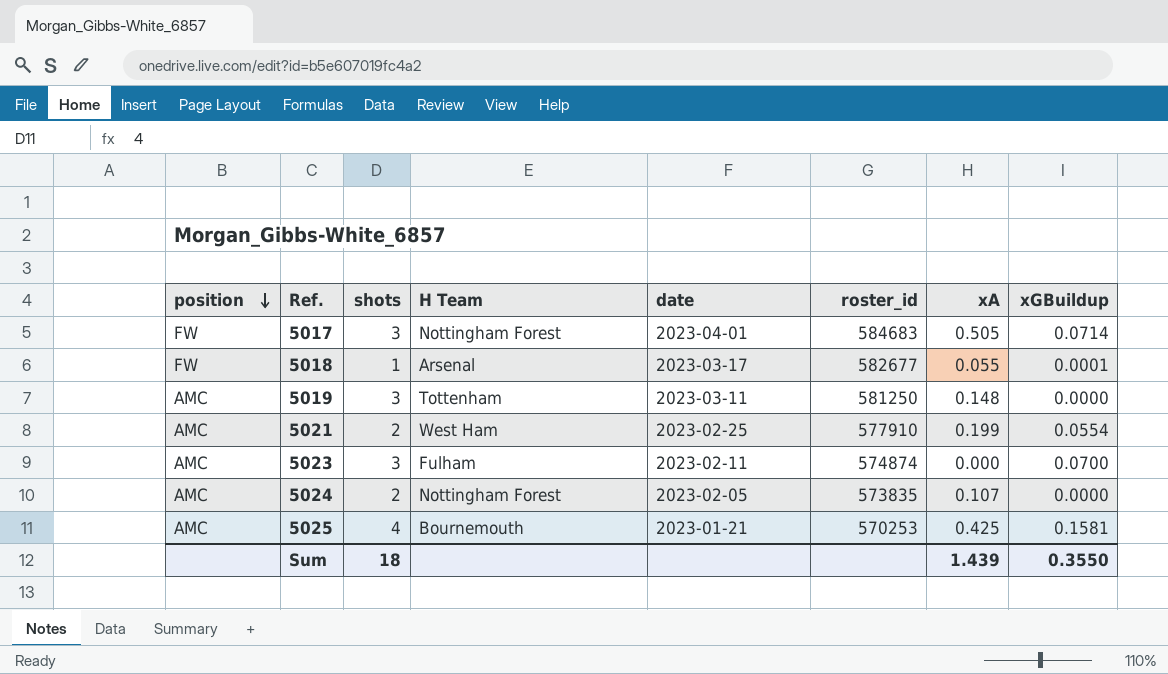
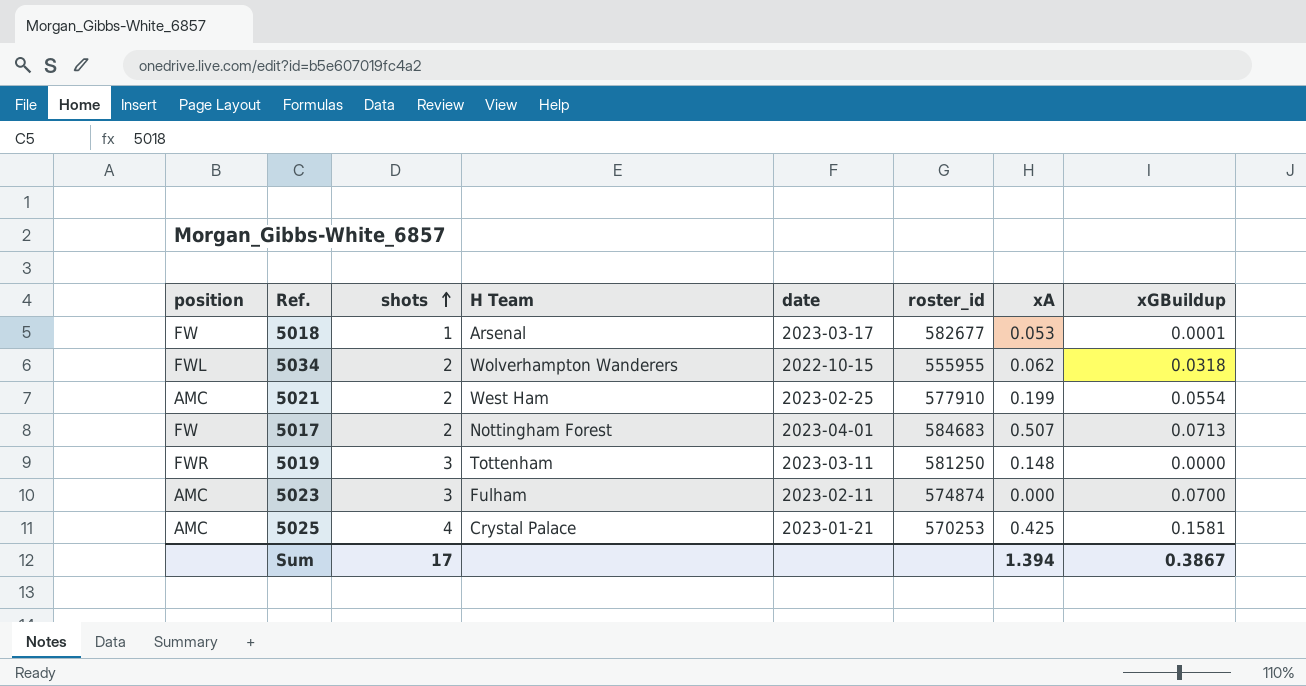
row order: position descending -> shots ascending
row 5024: AMC | 2 | Nottingham Forest | 2023-02-05 | 573835 | 0.107 | 0.0000 -> none
5018 | xA: 0.055 -> 0.053
row 5034: none -> FWL | 2 | Wolverhampton Wanderers | 2022-10-15 | 555955 | 0.062 | 0.0318
5017 | shots: 3 -> 2
5017 | xA: 0.505 -> 0.507
5017 | xGBuildup: 0.0714 -> 0.0713
5019 | position: AMC -> FWR
5025 | H Team: Bournemouth -> Crystal Palace
Sum | shots: 18 -> 17
Sum | xA: 1.439 -> 1.394
Sum | xGBuildup: 0.3550 -> 0.3867

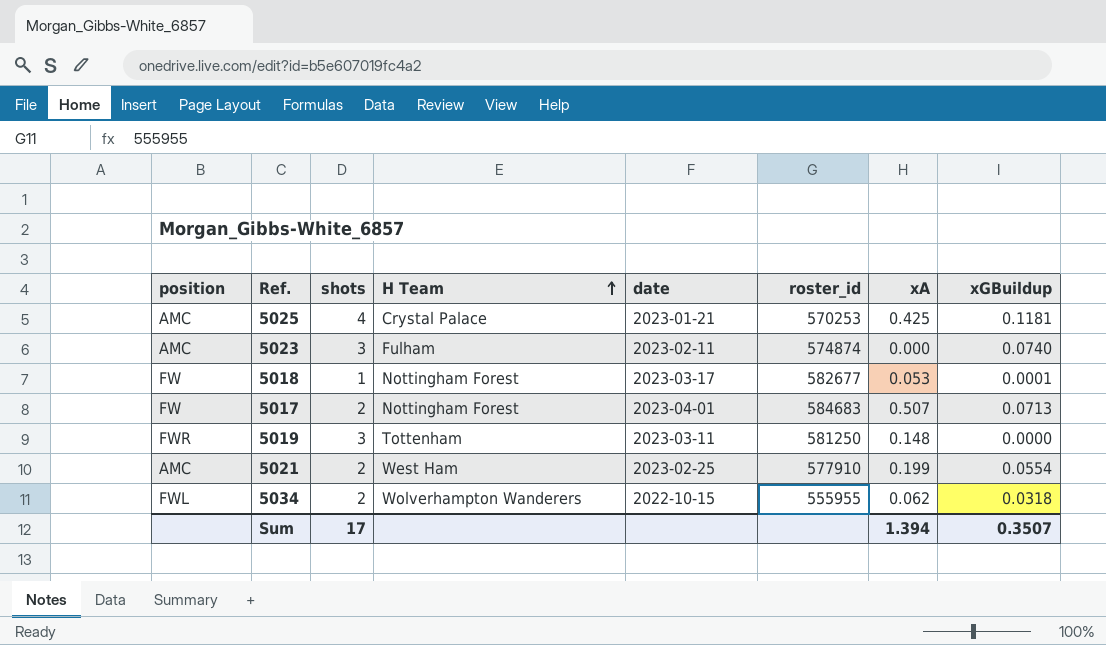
row order: shots ascending -> H Team ascending
5025 | xGBuildup: 0.1581 -> 0.1181
5023 | xGBuildup: 0.0700 -> 0.0740
5018 | H Team: Arsenal -> Nottingham Forest
Sum | xGBuildup: 0.3867 -> 0.3507

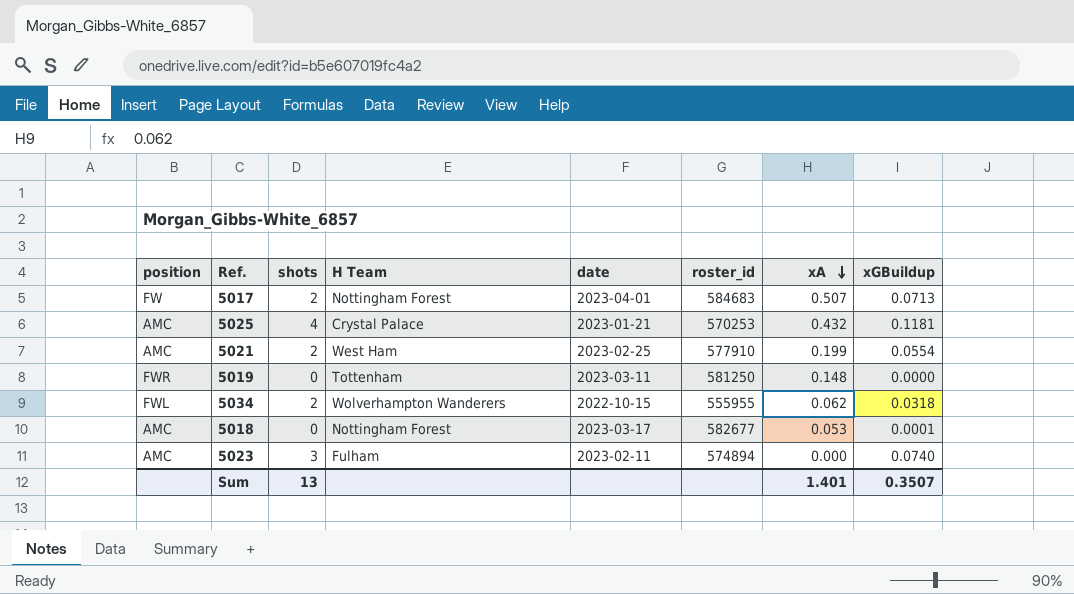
row order: H Team ascending -> xA descending
5025 | xA: 0.425 -> 0.432
5019 | shots: 3 -> 0
5018 | position: FW -> AMC
5018 | shots: 1 -> 0
5023 | roster_id: 574874 -> 574894
Sum | shots: 17 -> 13
Sum | xA: 1.394 -> 1.401

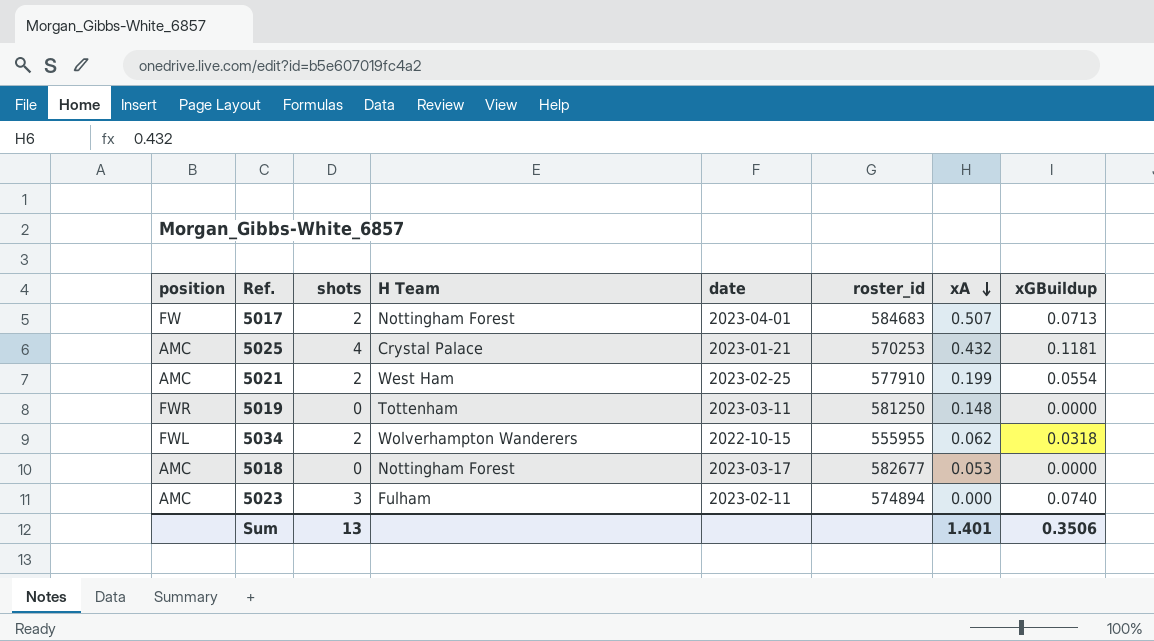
5018 | xGBuildup: 0.0001 -> 0.0000
Sum | xGBuildup: 0.3507 -> 0.3506

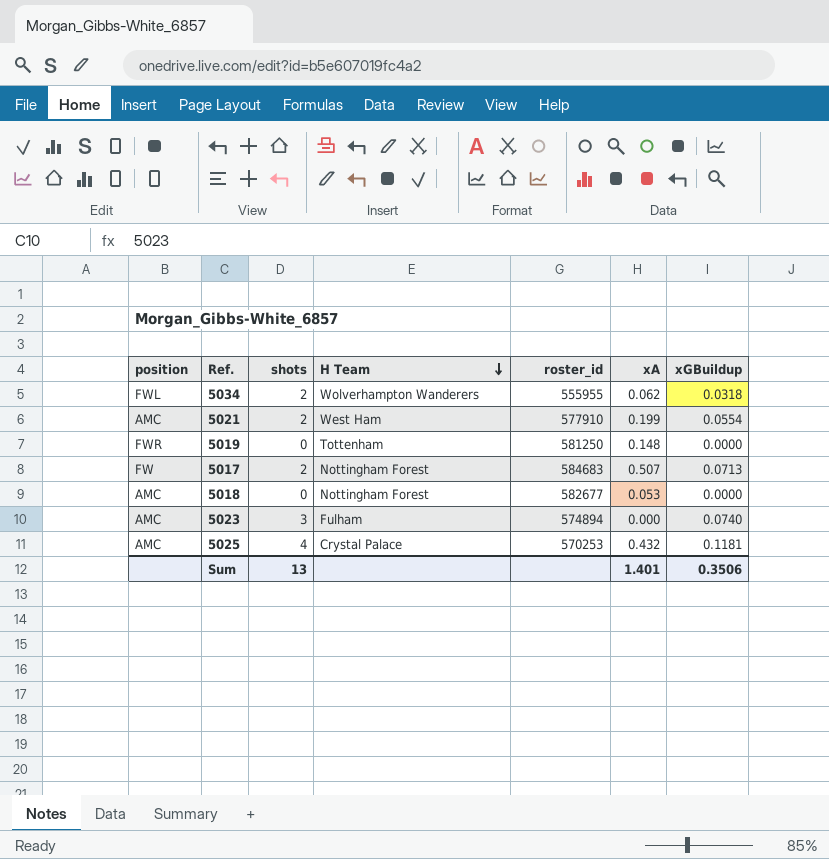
row order: xA descending -> H Team descending
column date | position: 5 -> none

